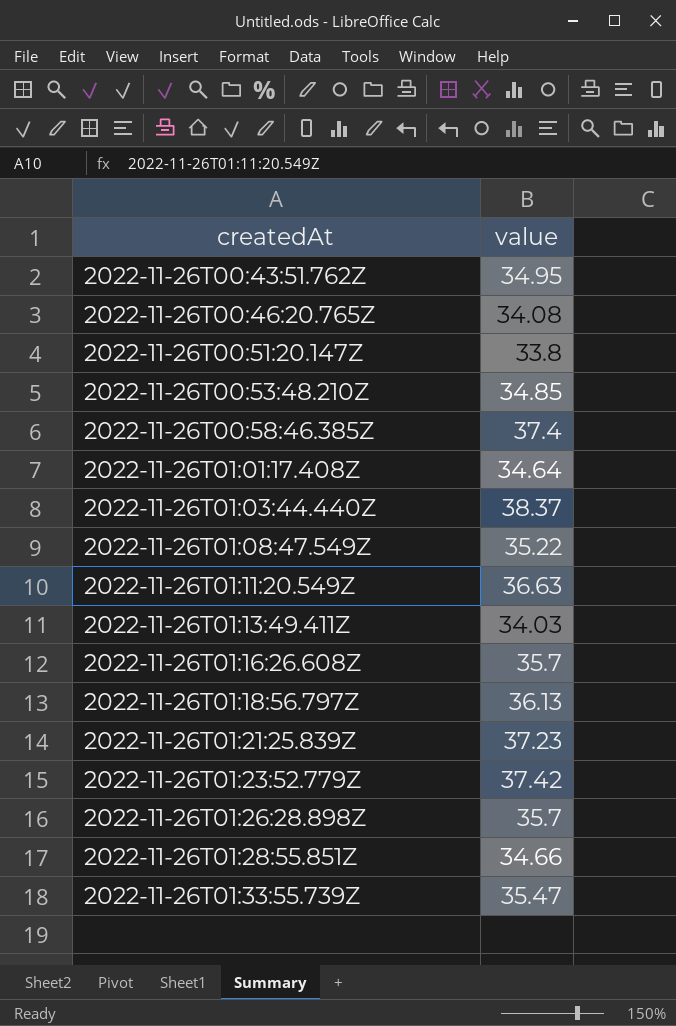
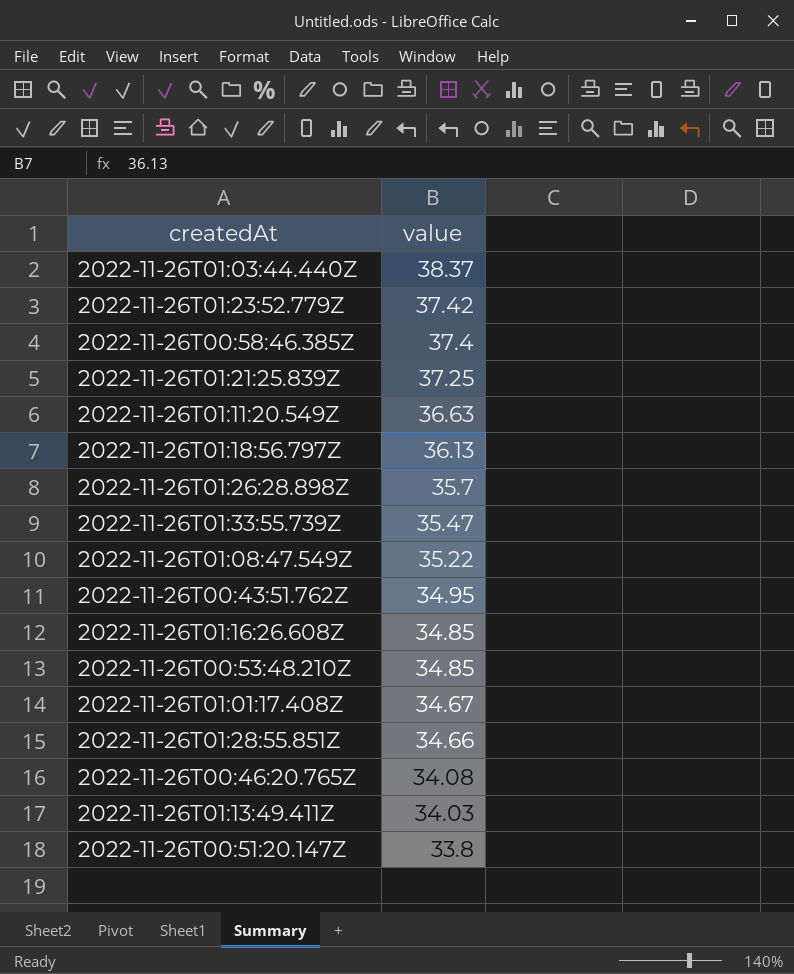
row order: createdAt ascending -> value descending
2022-11-26T01:21:25.839Z | value: 37.23 -> 37.25
2022-11-26T01:16:26.608Z | value: 35.7 -> 34.85
2022-11-26T01:01:17.408Z | value: 34.64 -> 34.67

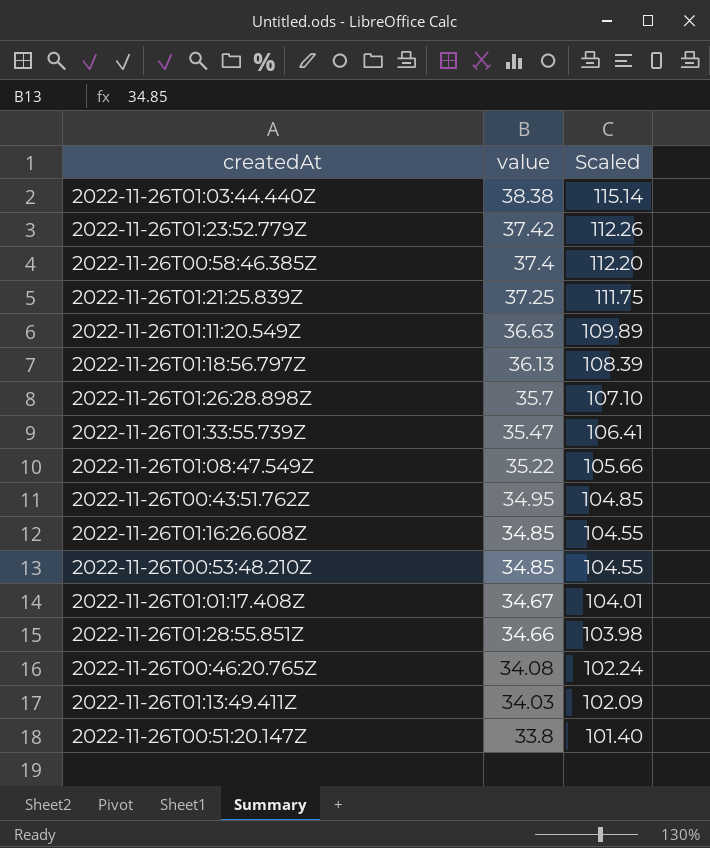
column Scaled | formula: none -> [value] * 3
2022-11-26T01:03:44.440Z | value: 38.37 -> 38.38

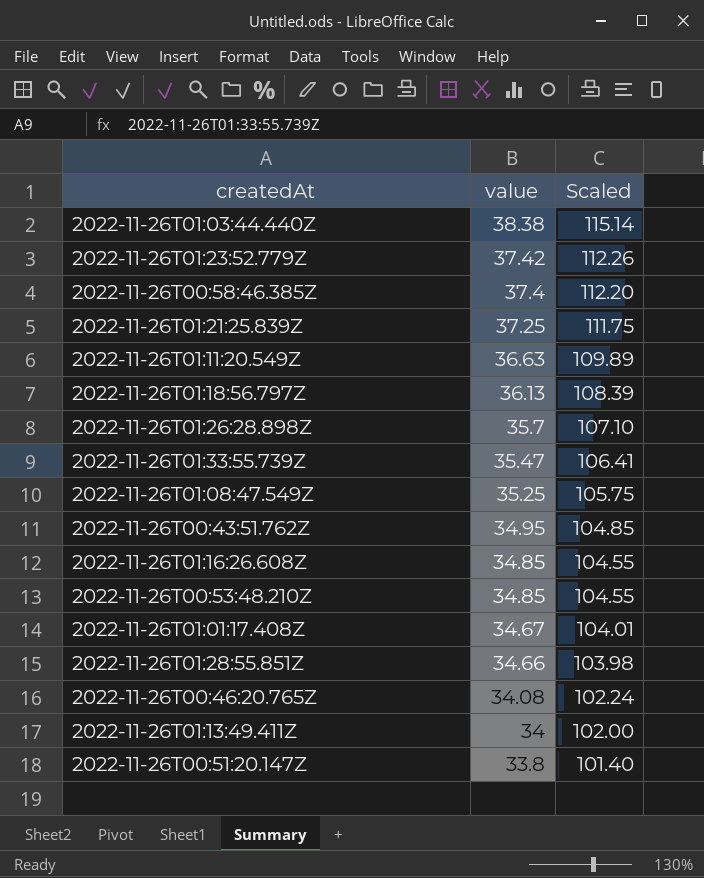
2022-11-26T01:08:47.549Z | value: 35.22 -> 35.25
2022-11-26T01:08:47.549Z | Scaled: 105.66 -> 105.75
2022-11-26T01:13:49.411Z | value: 34.03 -> 34
2022-11-26T01:13:49.411Z | Scaled: 102.09 -> 102.00

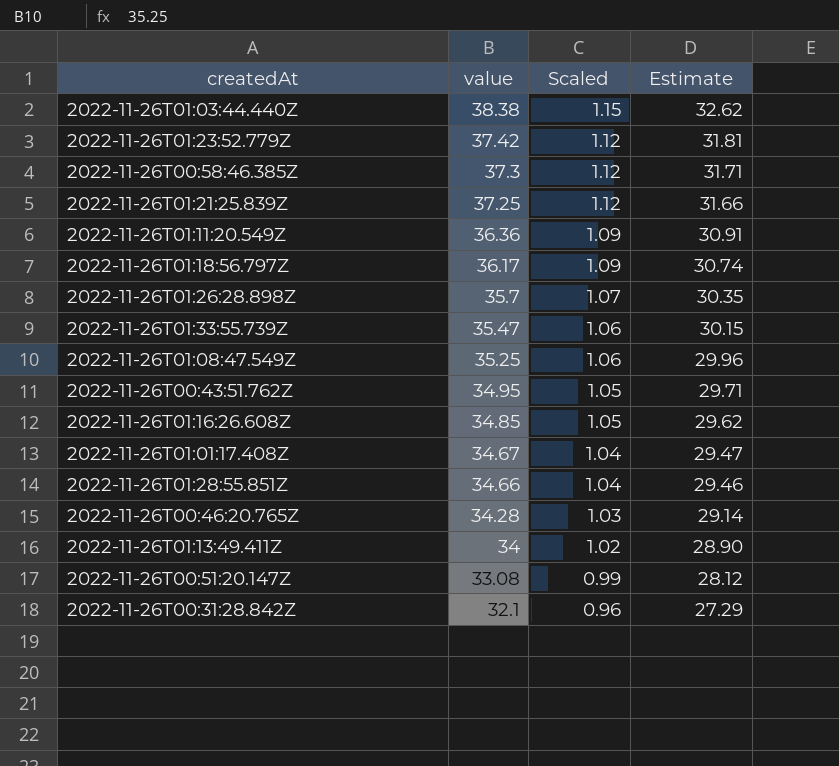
column Scaled | formula: [value] * 3 -> [value] * 0.03
column Estimate | formula: none -> [value] * 0.85
row 2022-11-26T00:53:48.210Z: 34.85 | 104.55 -> none
2022-11-26T00:58:46.385Z | value: 37.4 -> 37.3
2022-11-26T01:11:20.549Z | value: 36.63 -> 36.36
2022-11-26T01:18:56.797Z | value: 36.13 -> 36.17
2022-11-26T00:46:20.765Z | value: 34.08 -> 34.28
2022-11-26T00:51:20.147Z | value: 33.8 -> 33.08
row 2022-11-26T00:31:28.842Z: none -> 32.1 | 0.96 | 27.29

